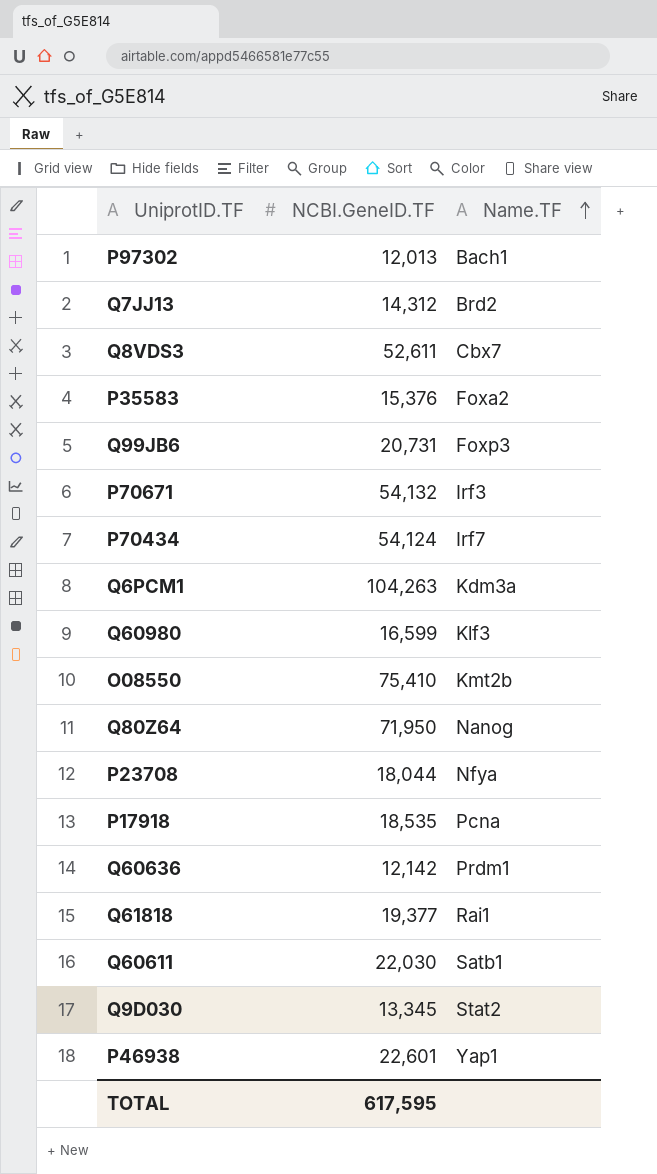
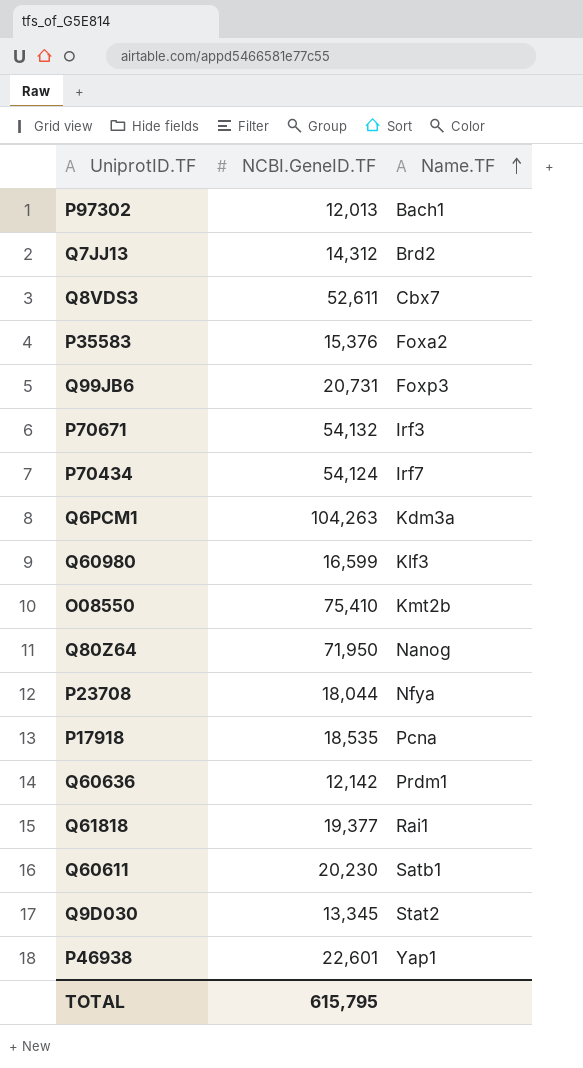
Q60611 | NCBI.GeneID.TF: 22,030 -> 20,230
TOTAL | NCBI.GeneID.TF: 617,595 -> 615,795

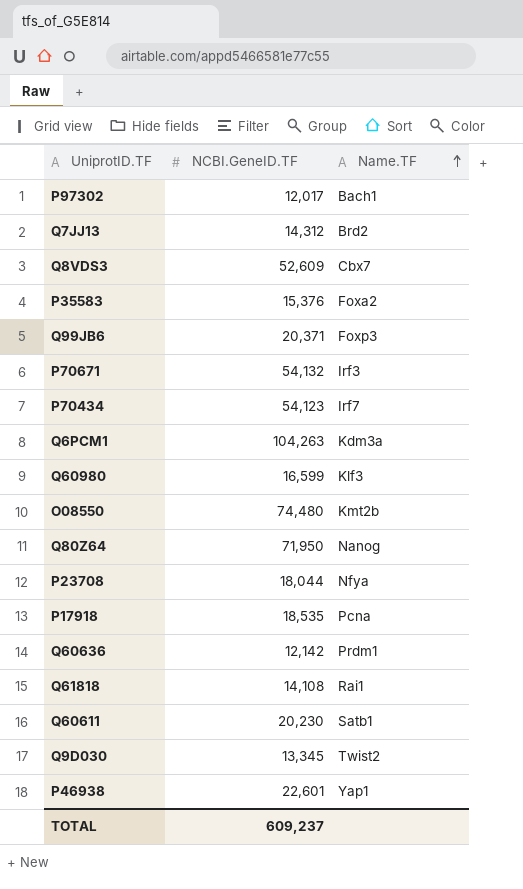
P97302 | NCBI.GeneID.TF: 12,013 -> 12,017
Q8VDS3 | NCBI.GeneID.TF: 52,611 -> 52,609
Q99JB6 | NCBI.GeneID.TF: 20,731 -> 20,371
P70434 | NCBI.GeneID.TF: 54,124 -> 54,123
O08550 | NCBI.GeneID.TF: 75,410 -> 74,480
Q61818 | NCBI.GeneID.TF: 19,377 -> 14,108
Q9D030 | Name.TF: Stat2 -> Twist2
TOTAL | NCBI.GeneID.TF: 615,795 -> 609,237

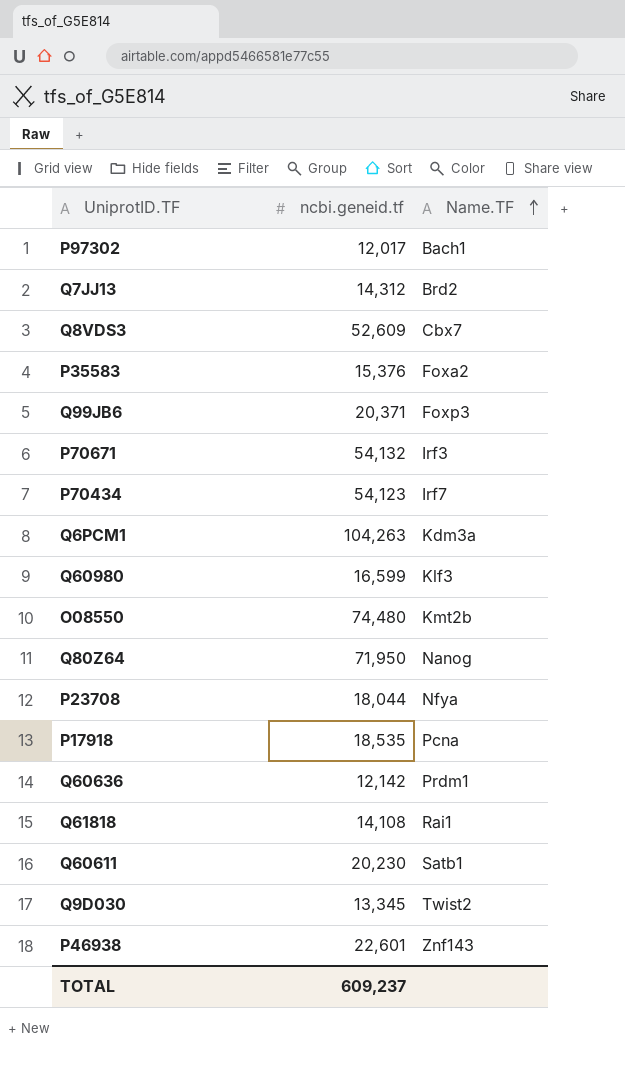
column name: NCBI.GeneID.TF -> ncbi.geneid.tf
P46938 | Name.TF: Yap1 -> Znf143

